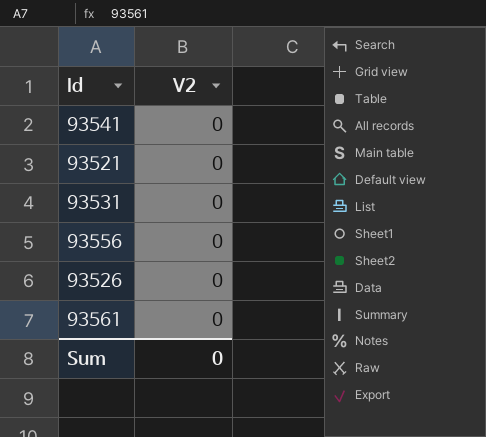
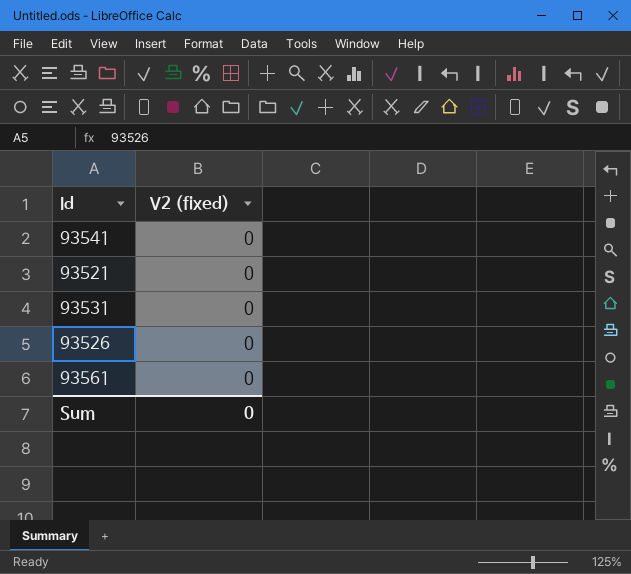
column name: V2 -> V2 (fixed)
row 93556: 0 -> none

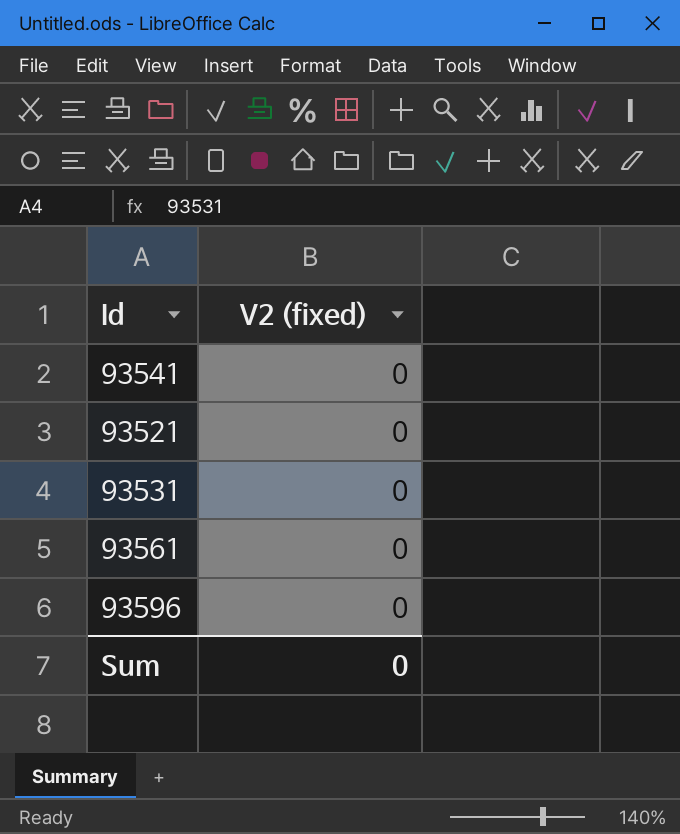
row 93526: 0 -> none
row 93596: none -> 0

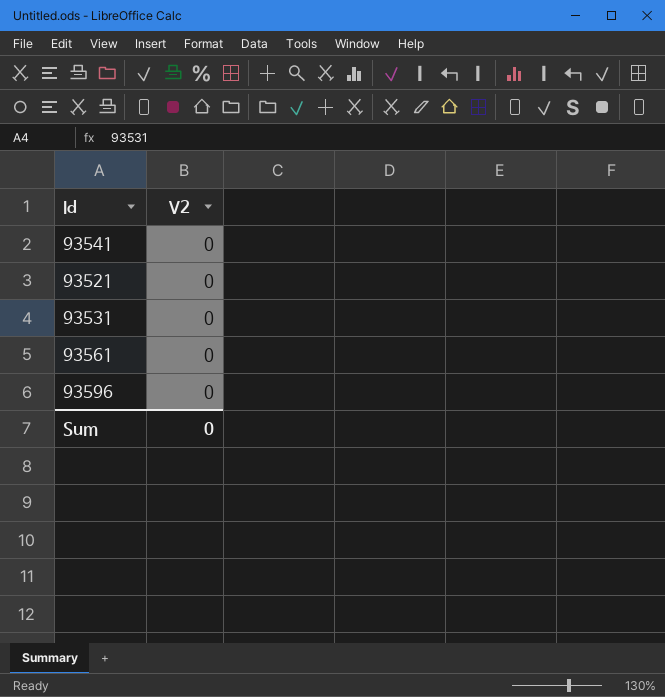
column name: V2 (fixed) -> V2

